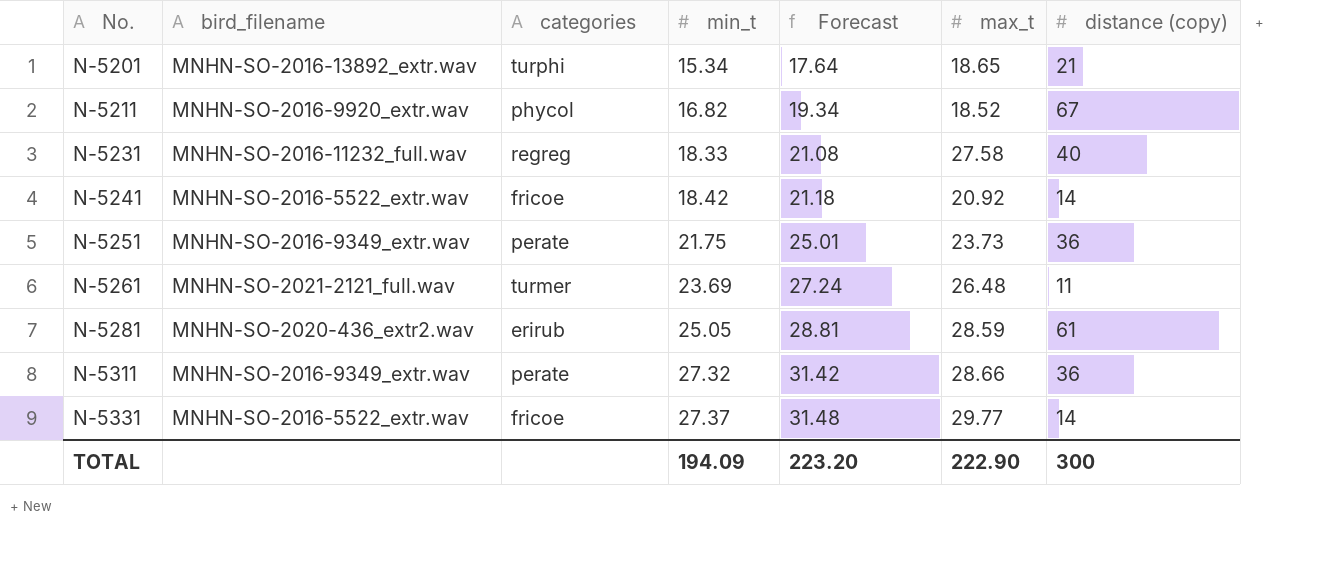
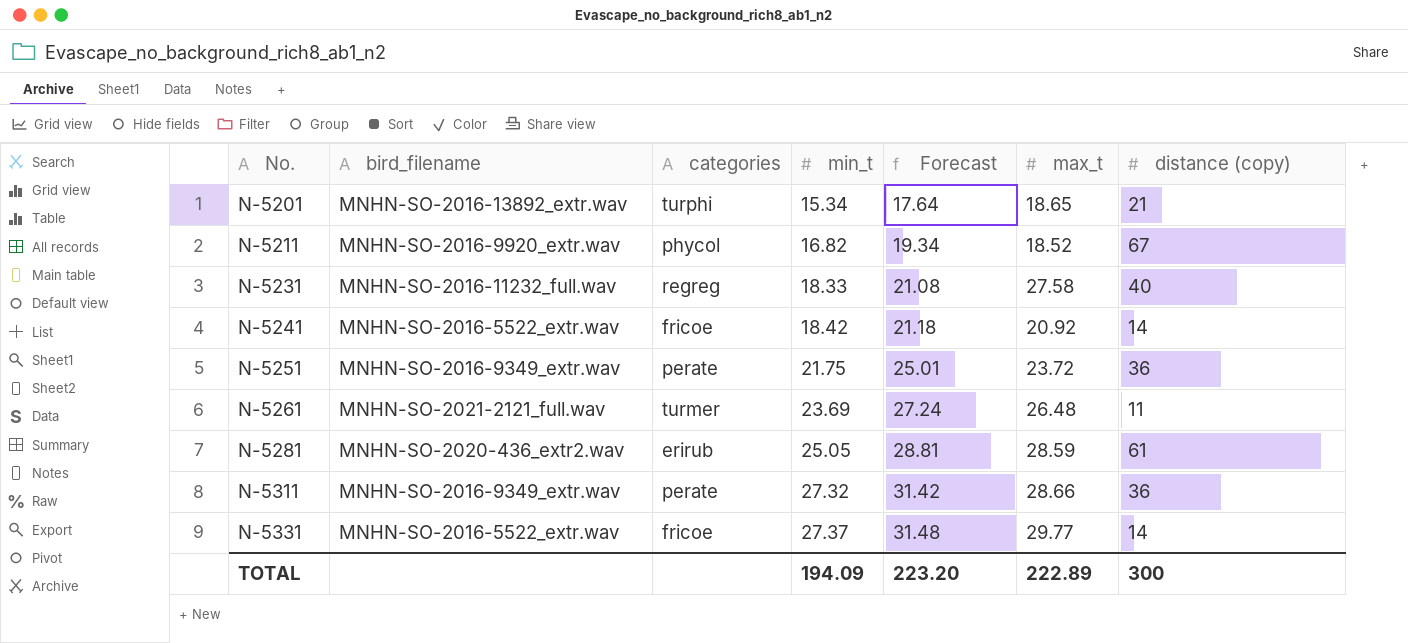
N-5251 | max_t: 23.73 -> 23.72
TOTAL | max_t: 222.90 -> 222.89

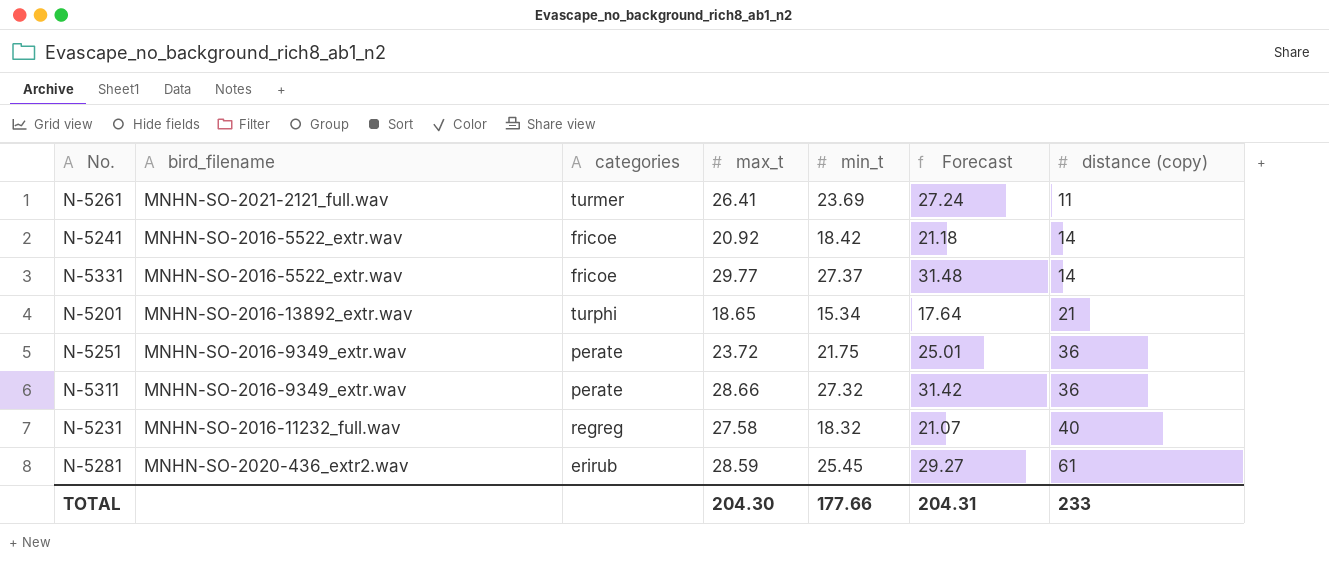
row order: No. ascending -> distance (copy) ascending
column max_t | position: 6 -> 4
row N-5211: MNHN-SO-2016-9920_extr.wav | phycol | 16.82 | 19.34 | 18.52 | 67 -> none
N-5261 | max_t: 26.48 -> 26.41
N-5231 | min_t: 18.33 -> 18.32
N-5231 | Forecast: 21.08 -> 21.07
N-5281 | min_t: 25.05 -> 25.45
N-5281 | Forecast: 28.81 -> 29.27
TOTAL | max_t: 222.89 -> 204.30
TOTAL | min_t: 194.09 -> 177.66
TOTAL | Forecast: 223.20 -> 204.31
TOTAL | distance (copy): 300 -> 233

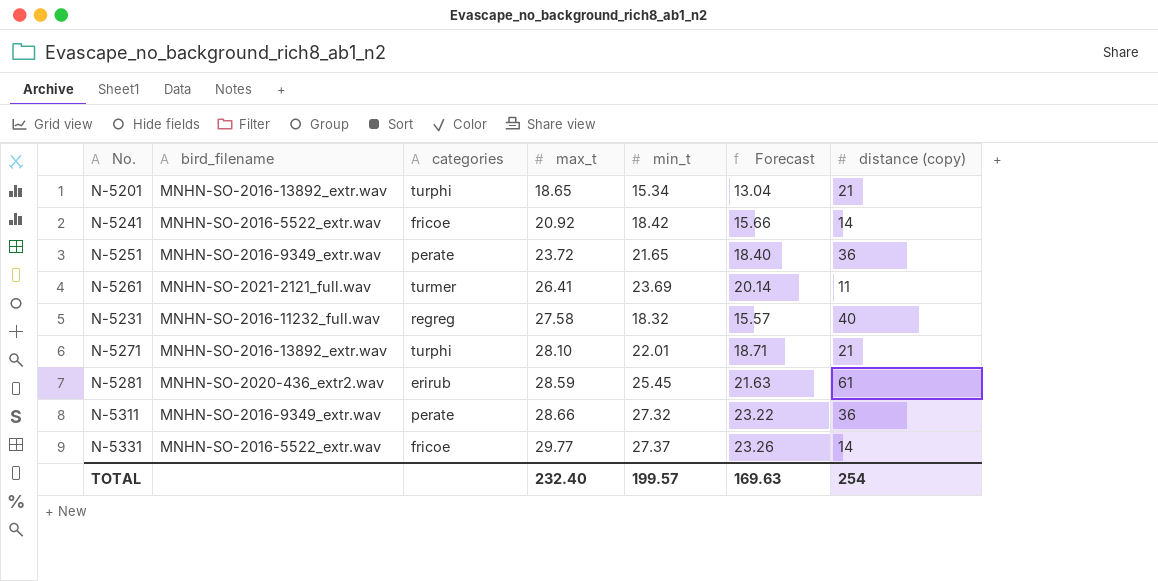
row order: distance (copy) ascending -> max_t ascending
column Forecast | formula: [min_t] * 1.15 -> [min_t] * 0.85
N-5251 | min_t: 21.75 -> 21.65
row N-5271: none -> MNHN-SO-2016-13892_extr.wav | turphi | 28.10 | 22.01 | 18.71 | 21
TOTAL | max_t: 204.30 -> 232.40
TOTAL | min_t: 177.66 -> 199.57
TOTAL | Forecast: 204.31 -> 169.63
TOTAL | distance (copy): 233 -> 254

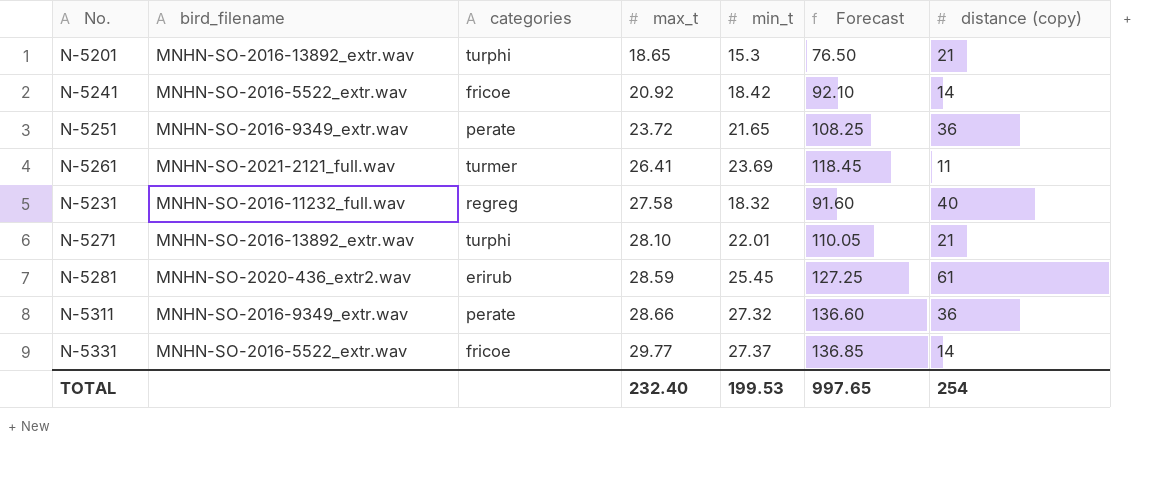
column Forecast | formula: [min_t] * 0.85 -> [min_t] * 5
N-5201 | min_t: 15.34 -> 15.3
TOTAL | min_t: 199.57 -> 199.53
TOTAL | Forecast: 169.63 -> 997.65

